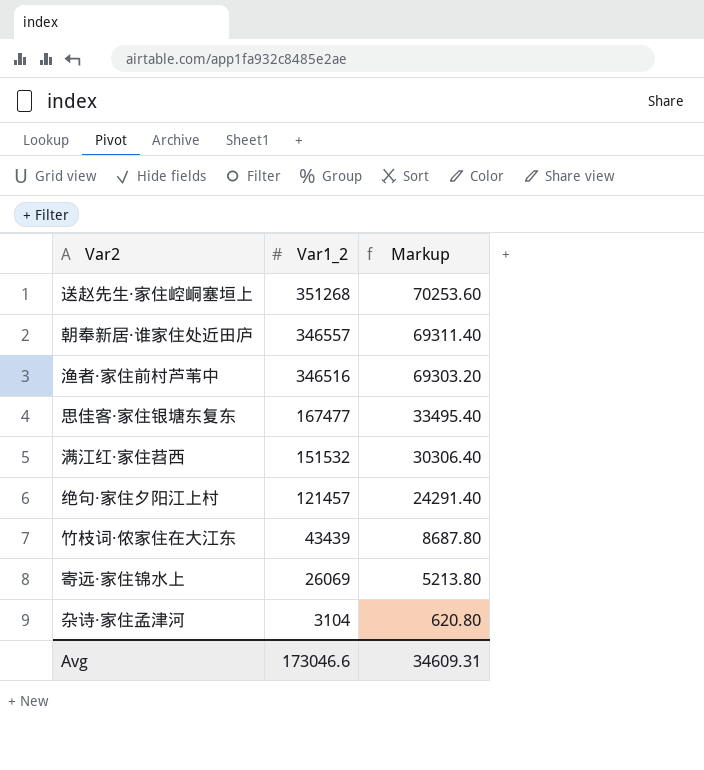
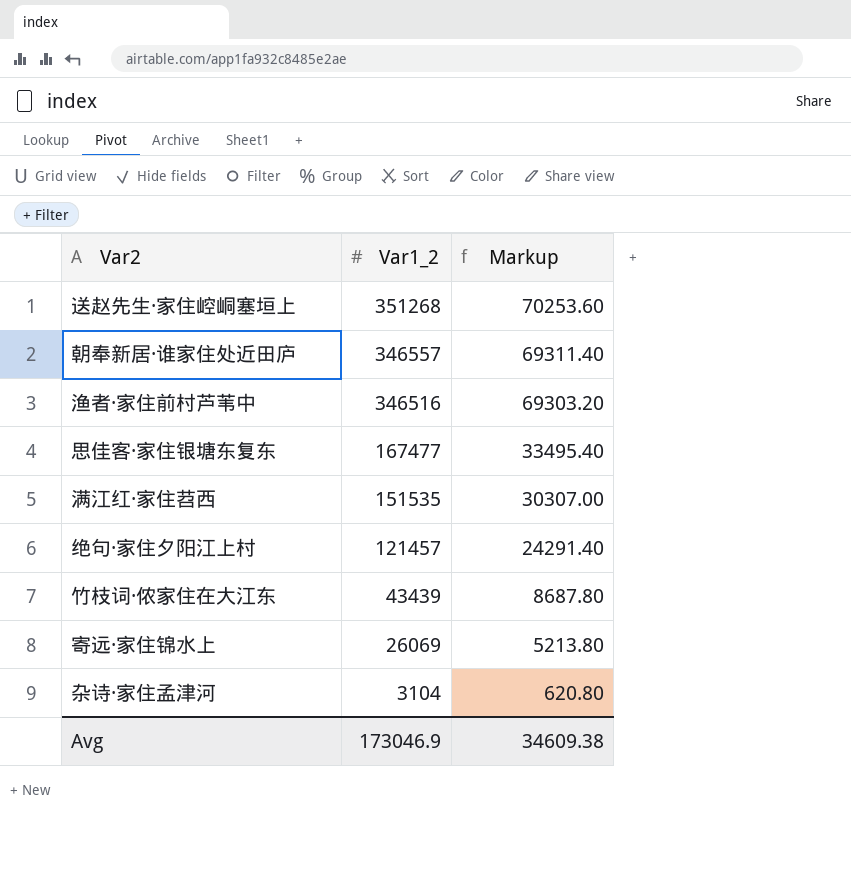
满江红·家住苕西 | Var1_2: 151532 -> 151535
满江红·家住苕西 | Markup: 30306.40 -> 30307.00
Avg | Var1_2: 173046.6 -> 173046.9
Avg | Markup: 34609.31 -> 34609.38

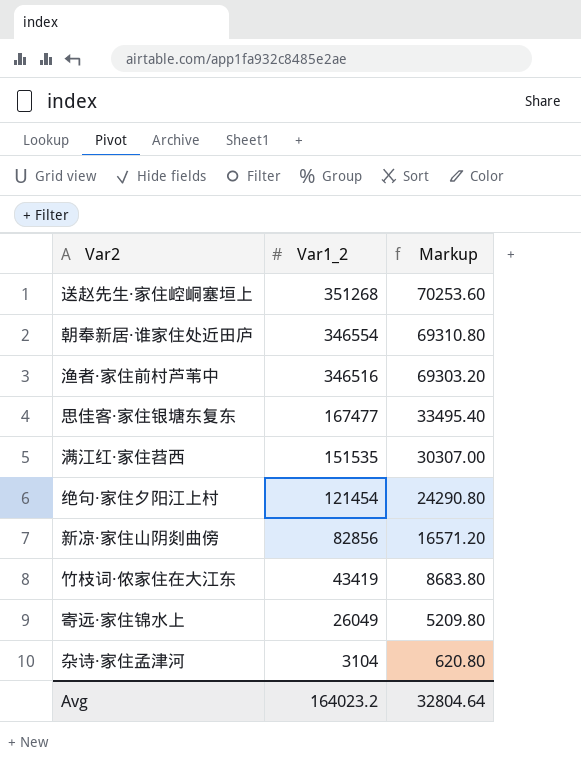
朝奉新居·谁家住处近田庐 | Var1_2: 346557 -> 346554
朝奉新居·谁家住处近田庐 | Markup: 69311.40 -> 69310.80
绝句·家住夕阳江上村 | Var1_2: 121457 -> 121454
绝句·家住夕阳江上村 | Markup: 24291.40 -> 24290.80
row 新凉·家住山阴剡曲傍: none -> 82856 | 16571.20
竹枝词·侬家住在大江东 | Var1_2: 43439 -> 43419
竹枝词·侬家住在大江东 | Markup: 8687.80 -> 8683.80
寄远·家住锦水上 | Var1_2: 26069 -> 26049
寄远·家住锦水上 | Markup: 5213.80 -> 5209.80
Avg | Var1_2: 173046.9 -> 164023.2
Avg | Markup: 34609.38 -> 32804.64

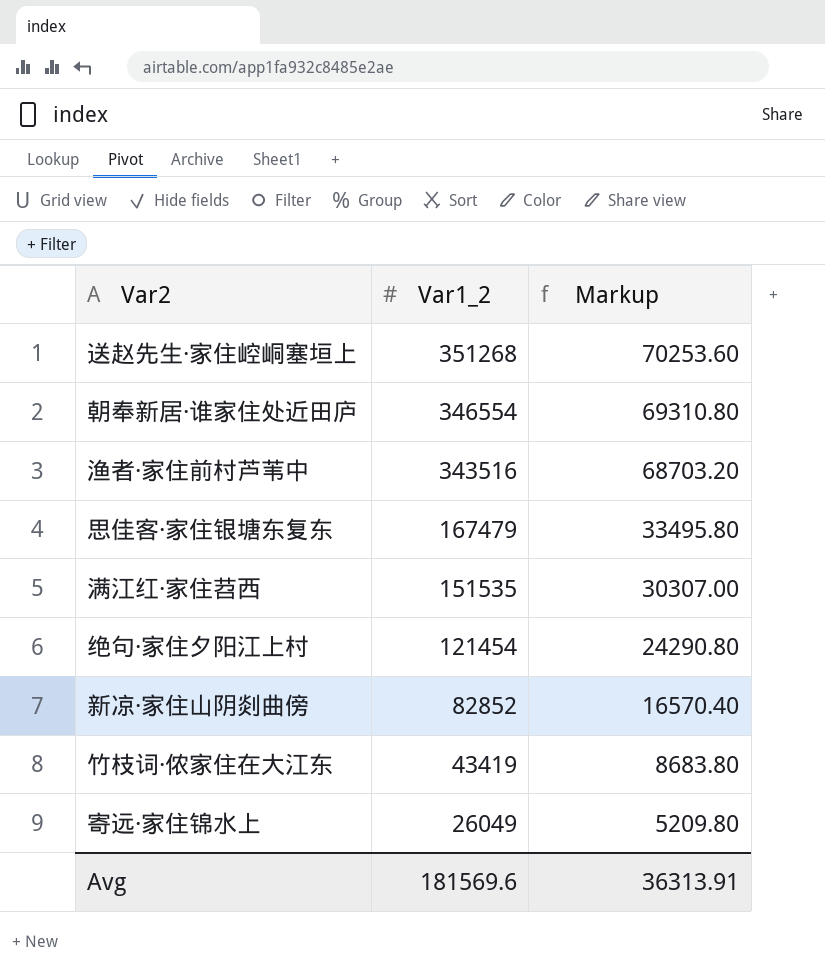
row 杂诗·家住孟津河: 3104 | 620.80 -> none
渔者·家住前村芦苇中 | Var1_2: 346516 -> 343516
渔者·家住前村芦苇中 | Markup: 69303.20 -> 68703.20
思佳客·家住银塘东复东 | Var1_2: 167477 -> 167479
思佳客·家住银塘东复东 | Markup: 33495.40 -> 33495.80
新凉·家住山阴剡曲傍 | Var1_2: 82856 -> 82852
新凉·家住山阴剡曲傍 | Markup: 16571.20 -> 16570.40
Avg | Var1_2: 164023.2 -> 181569.6
Avg | Markup: 32804.64 -> 36313.91

